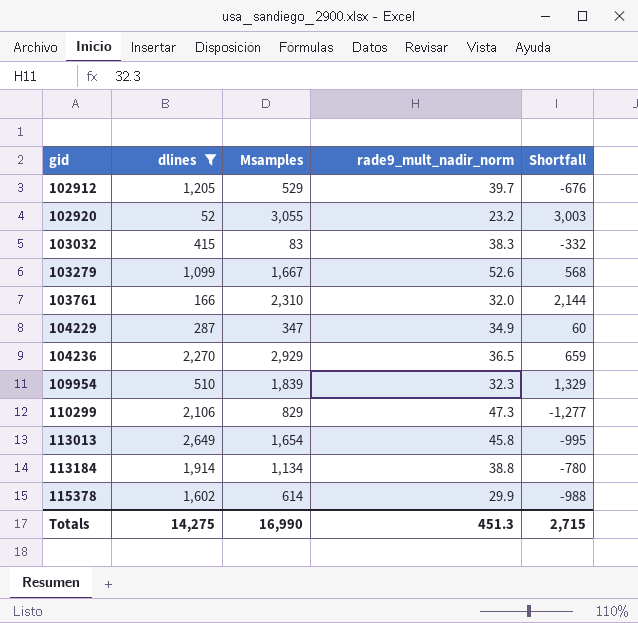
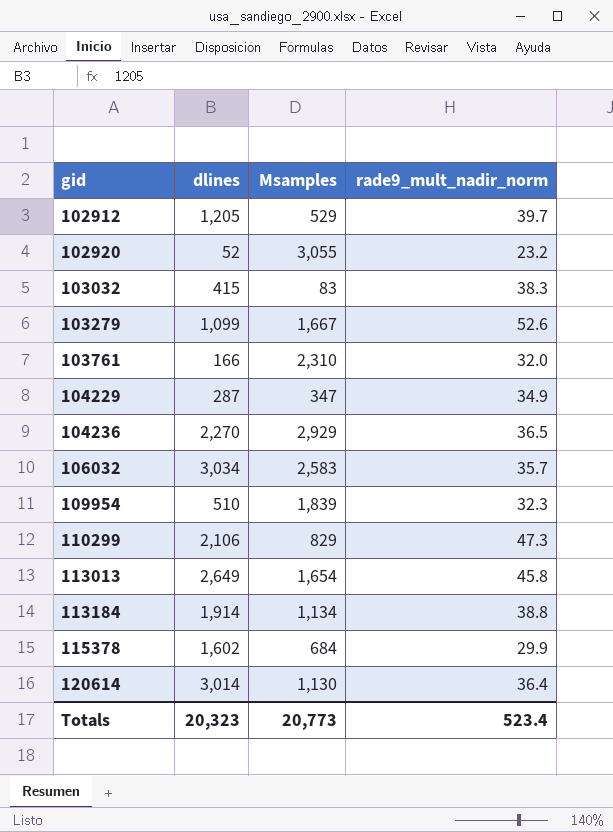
filter: dlines <= 2,649 -> none
column Shortfall | formula: [Msamples] - [dlines] -> none
115378 | Msamples: 614 -> 684
Totals | dlines: 14,275 -> 20,323
Totals | Msamples: 16,990 -> 20,773
Totals | rade9_mult_nadir_norm: 451.3 -> 523.4

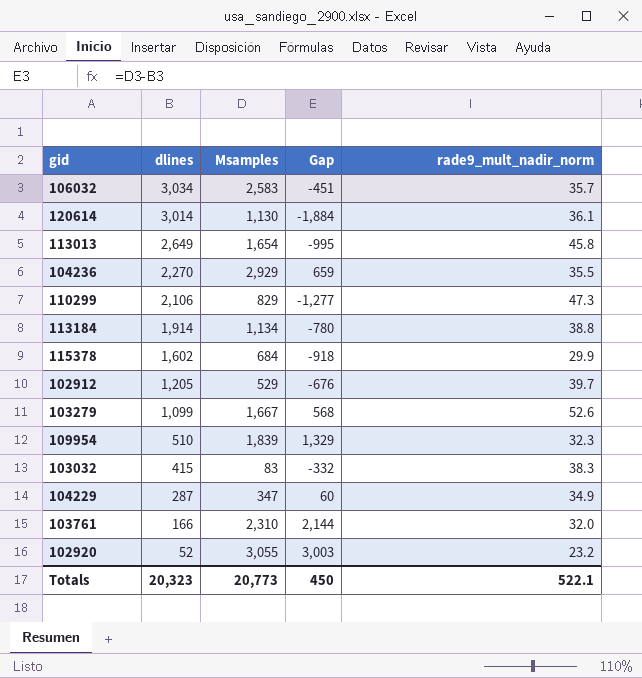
row order: gid ascending -> dlines descending
column Gap | formula: none -> [Msamples] - [dlines]
120614 | rade9_mult_nadir_norm: 36.4 -> 36.1
104236 | rade9_mult_nadir_norm: 36.5 -> 35.5
Totals | rade9_mult_nadir_norm: 523.4 -> 522.1

